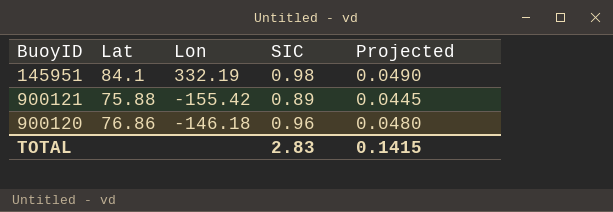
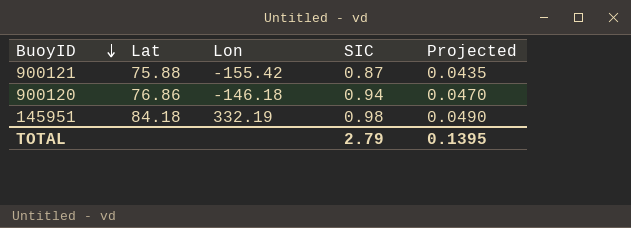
row order: none -> BuoyID descending
900121 | SIC: 0.89 -> 0.87
900121 | Projected: 0.0445 -> 0.0435
900120 | SIC: 0.96 -> 0.94
900120 | Projected: 0.0480 -> 0.0470
145951 | Lat: 84.1 -> 84.18
TOTAL | SIC: 2.83 -> 2.79
TOTAL | Projected: 0.1415 -> 0.1395

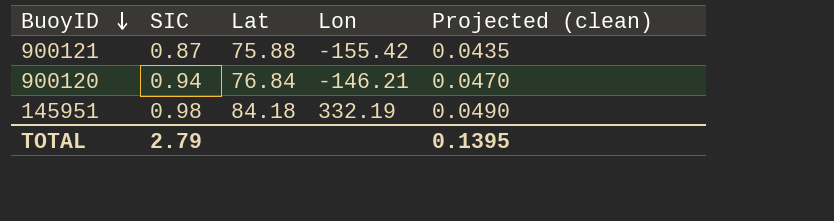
column SIC | position: 4 -> 2
column name: Projected -> Projected (clean)
900120 | Lat: 76.86 -> 76.84
900120 | Lon: -146.18 -> -146.21

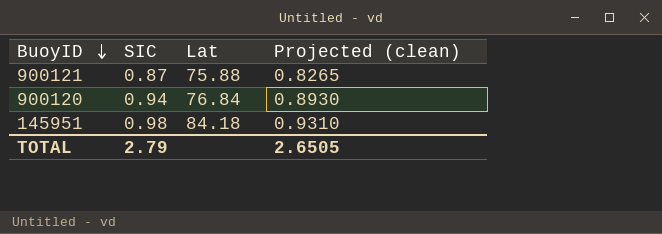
column Lon | position: 4 -> none
column Projected (clean) | formula: [SIC] * 0.05 -> [SIC] * 0.95
TOTAL | Projected (clean): 0.1395 -> 2.6505

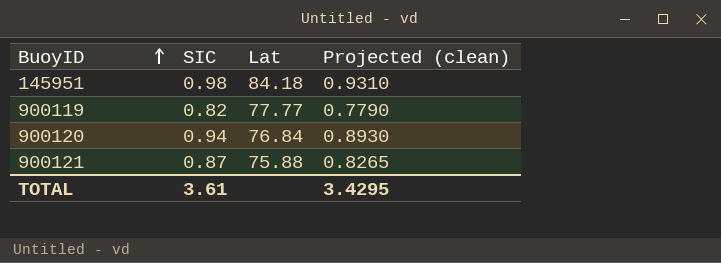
row order: BuoyID descending -> BuoyID ascending
row 900119: none -> 0.82 | 77.77 | 0.7790
TOTAL | SIC: 2.79 -> 3.61
TOTAL | Projected (clean): 2.6505 -> 3.4295

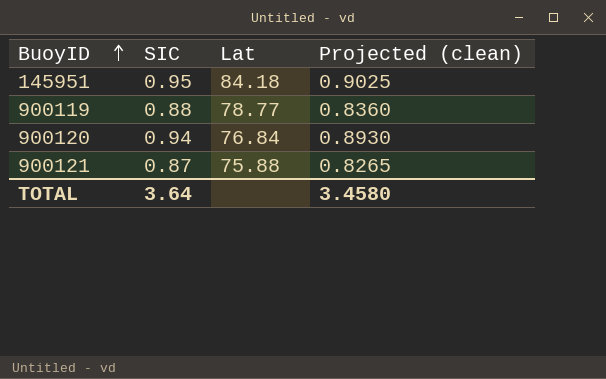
145951 | SIC: 0.98 -> 0.95
145951 | Projected (clean): 0.9310 -> 0.9025
900119 | SIC: 0.82 -> 0.88
900119 | Lat: 77.77 -> 78.77
900119 | Projected (clean): 0.7790 -> 0.8360
TOTAL | SIC: 3.61 -> 3.64
TOTAL | Projected (clean): 3.4295 -> 3.4580

